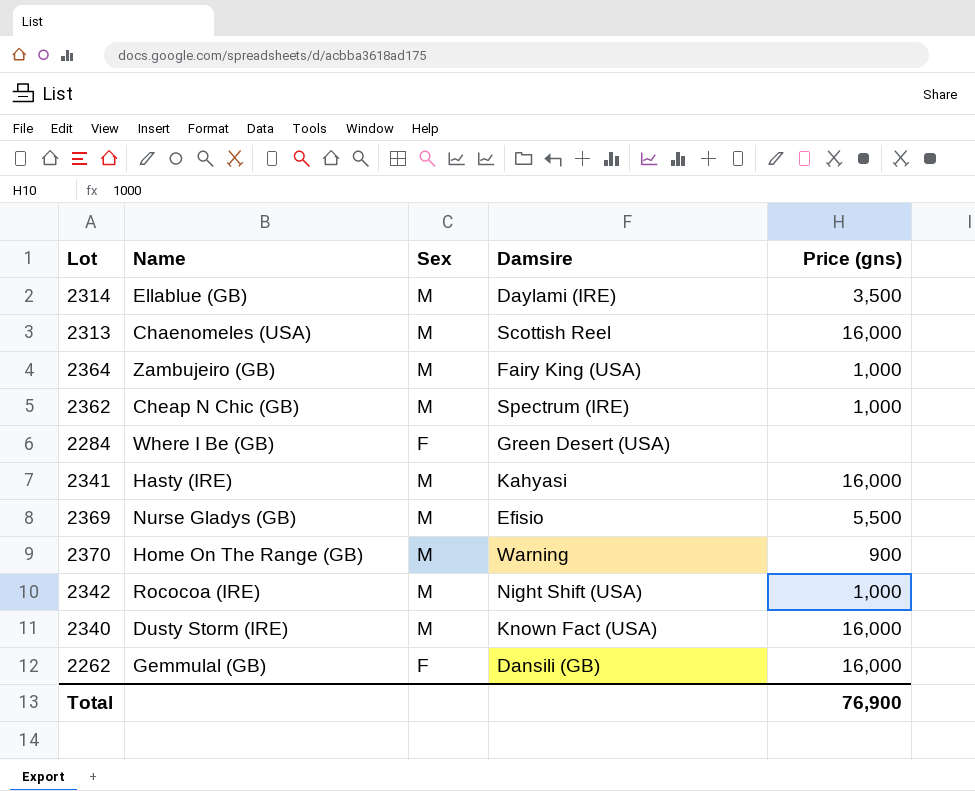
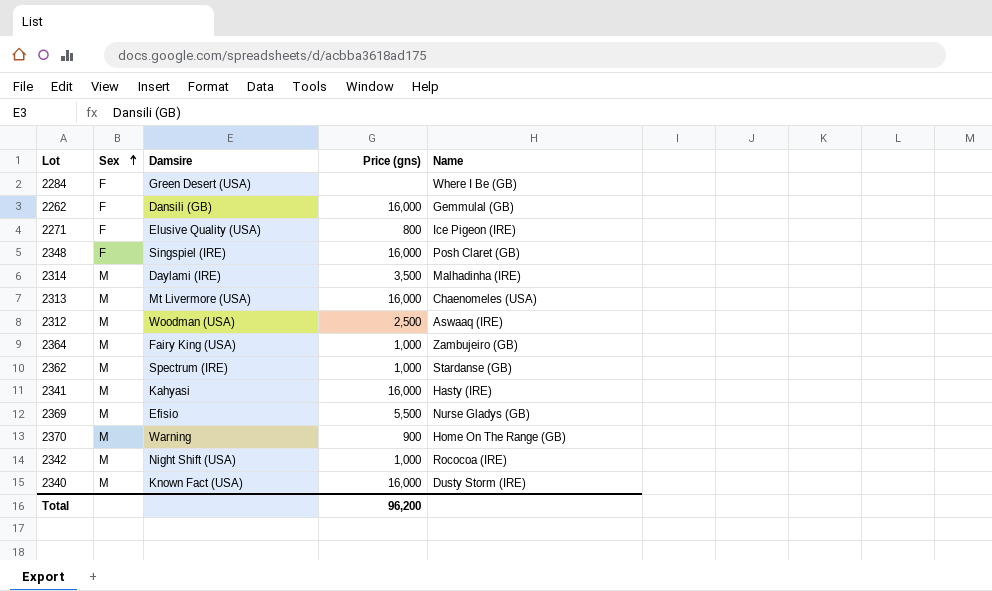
row order: none -> Sex ascending
column Name | position: 2 -> 5
row 2271: none -> F | Elusive Quality (USA) | 800 | Ice Pigeon (IRE)
row 2348: none -> F | Singspiel (IRE) | 16,000 | Posh Claret (GB)
2314 | Name: Ellablue (GB) -> Malhadinha (IRE)
2313 | Damsire: Scottish Reel -> Mt Livermore (USA)
row 2312: none -> M | Woodman (USA) | 2,500 | Aswaaq (IRE)
2362 | Name: Cheap N Chic (GB) -> Stardanse (GB)
Total | Price (gns): 76,900 -> 96,200

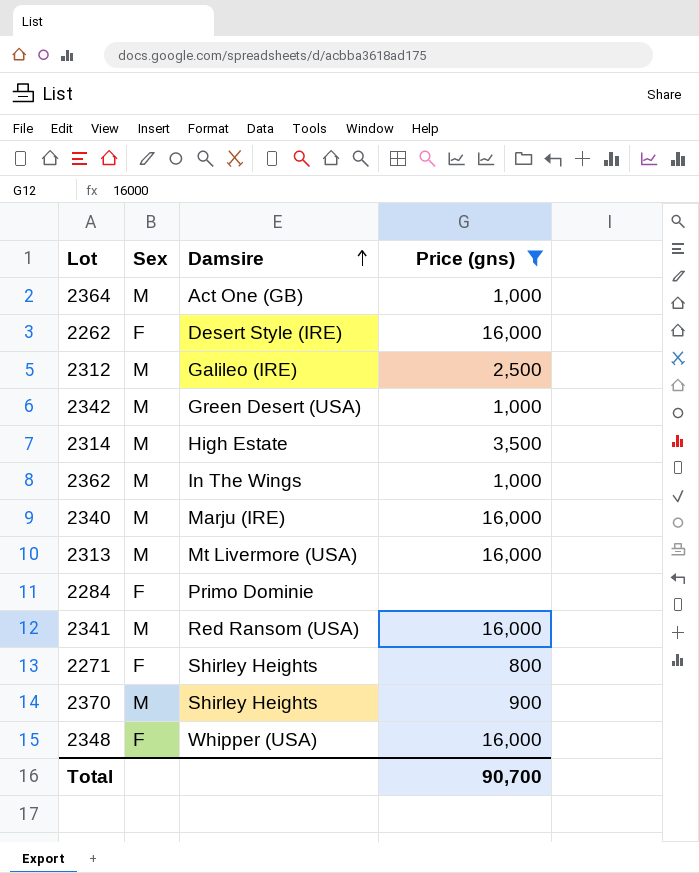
filter: none -> Price (gns) != 5,500
row order: Sex ascending -> Damsire ascending
column Name | position: 5 -> none
2364 | Damsire: Fairy King (USA) -> Act One (GB)
2262 | Damsire: Dansili (GB) -> Desert Style (IRE)
2312 | Damsire: Woodman (USA) -> Galileo (IRE)
2342 | Damsire: Night Shift (USA) -> Green Desert (USA)
2314 | Damsire: Daylami (IRE) -> High Estate
2362 | Damsire: Spectrum (IRE) -> In The Wings
2340 | Damsire: Known Fact (USA) -> Marju (IRE)
2284 | Damsire: Green Desert (USA) -> Primo Dominie
2341 | Damsire: Kahyasi -> Red Ransom (USA)
2271 | Damsire: Elusive Quality (USA) -> Shirley Heights
2370 | Damsire: Warning -> Shirley Heights
2348 | Damsire: Singspiel (IRE) -> Whipper (USA)
Total | Price (gns): 96,200 -> 90,700

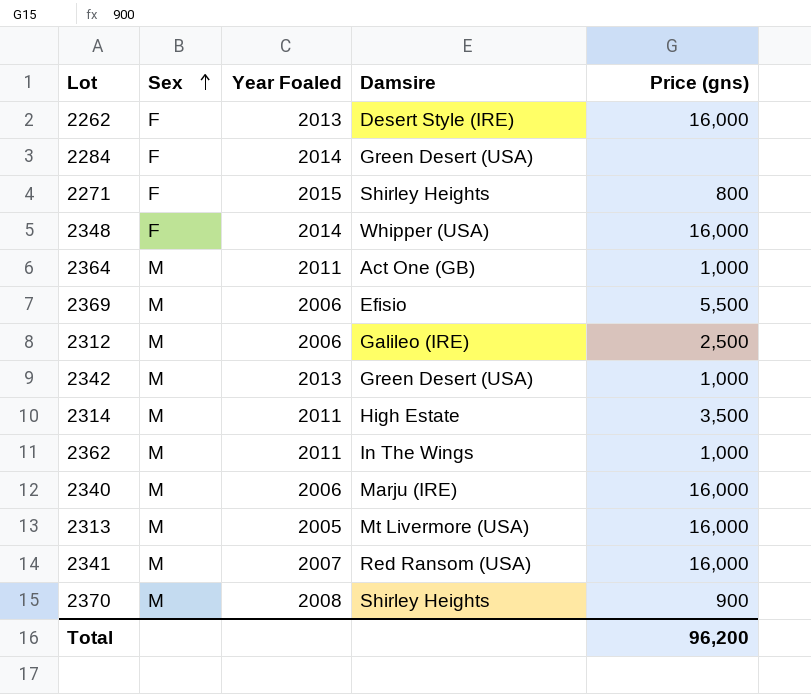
filter: Price (gns) != 5,500 -> none
row order: Damsire ascending -> Sex ascending
column Year Foaled | position: none -> 3
2284 | Damsire: Primo Dominie -> Green Desert (USA)
Total | Price (gns): 90,700 -> 96,200

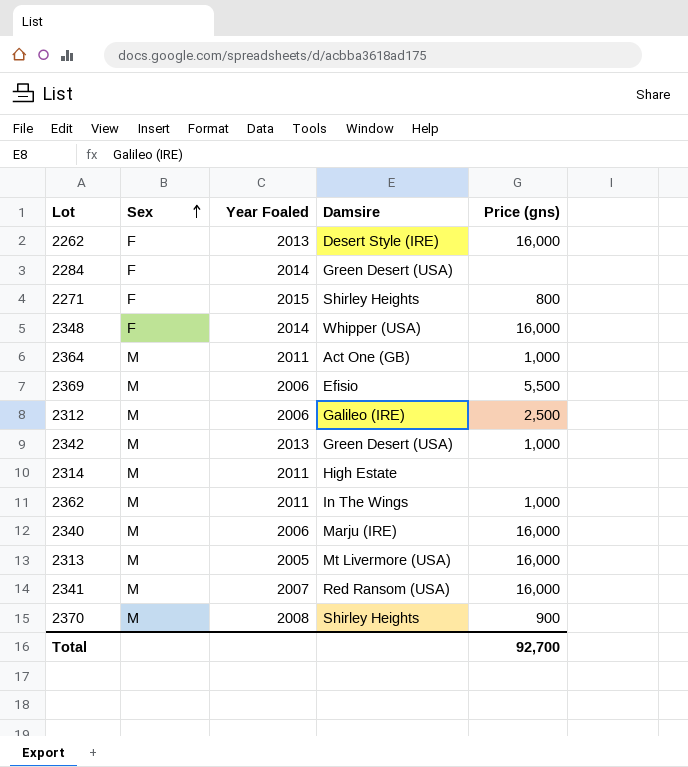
2314 | Price (gns): 3,500 -> none
Total | Price (gns): 96,200 -> 92,700

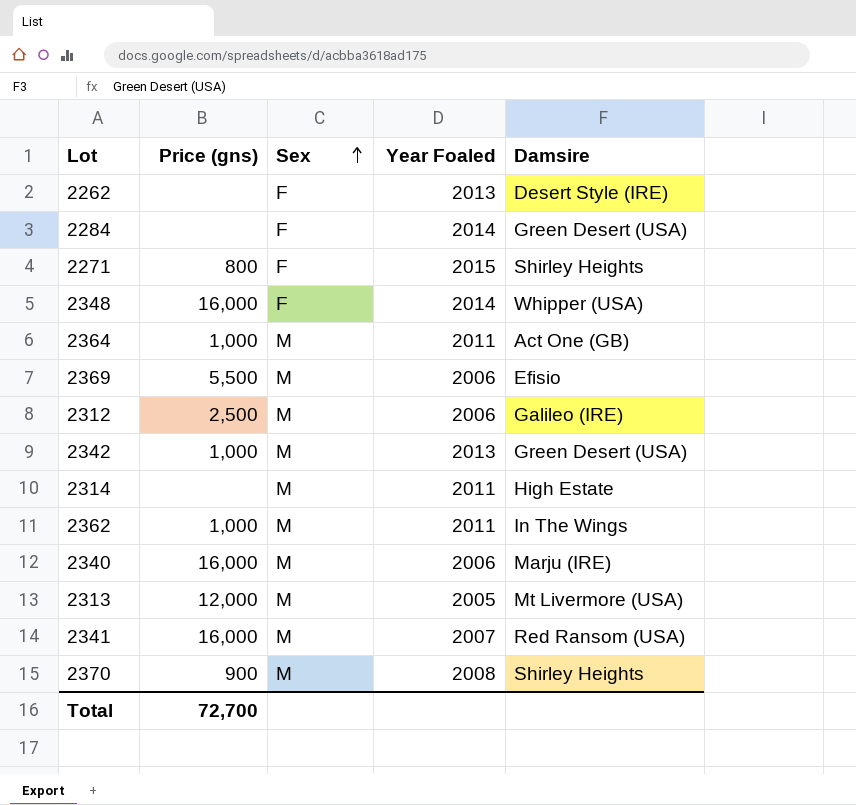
column Price (gns) | position: 5 -> 2
2262 | Price (gns): 16,000 -> none
2313 | Price (gns): 16,000 -> 12,000
Total | Price (gns): 92,700 -> 72,700

